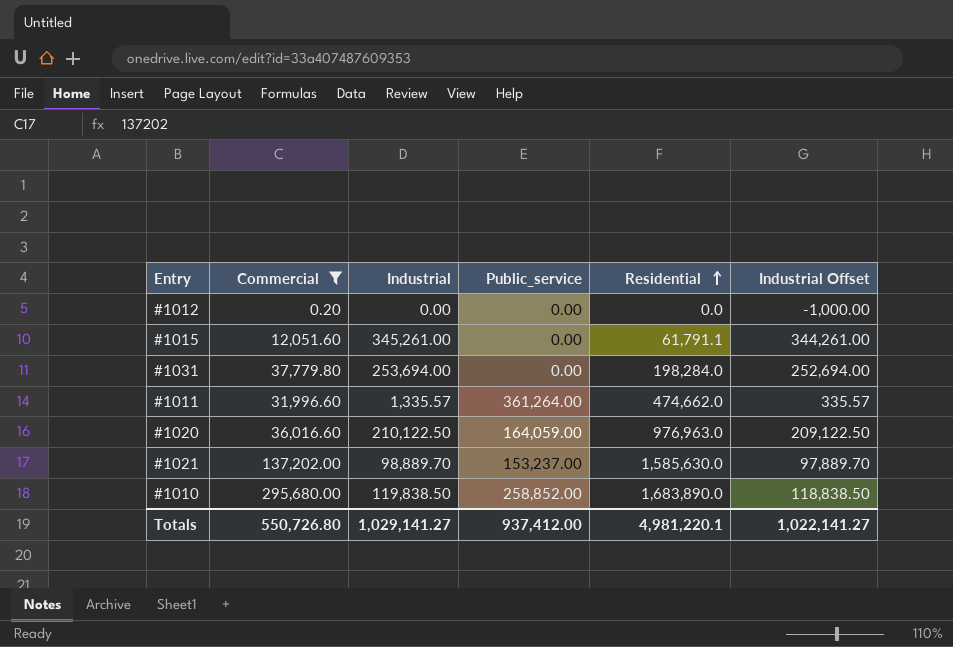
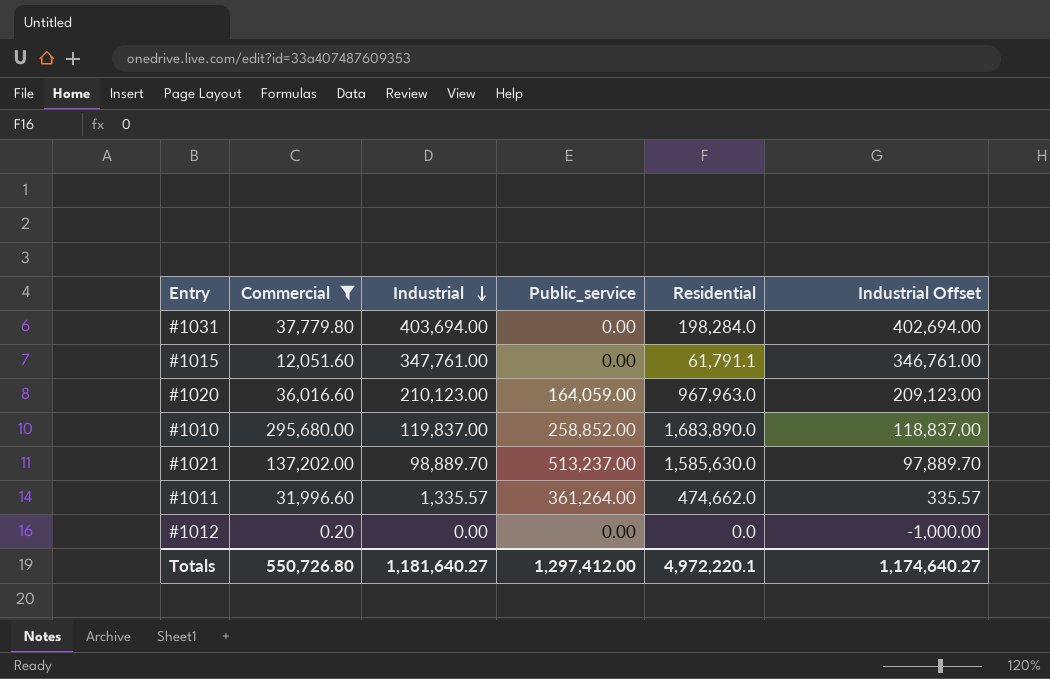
row order: Residential ascending -> Industrial descending
#1031 | Industrial: 253,694.00 -> 403,694.00
#1031 | Industrial Offset: 252,694.00 -> 402,694.00
#1015 | Industrial: 345,261.00 -> 347,761.00
#1015 | Industrial Offset: 344,261.00 -> 346,761.00
#1020 | Industrial: 210,122.50 -> 210,123.00
#1020 | Residential: 976,963.0 -> 967,963.0
#1020 | Industrial Offset: 209,122.50 -> 209,123.00
#1010 | Industrial: 119,838.50 -> 119,837.00
#1010 | Industrial Offset: 118,838.50 -> 118,837.00
#1021 | Public_service: 153,237.00 -> 513,237.00
Totals | Industrial: 1,029,141.27 -> 1,181,640.27
Totals | Public_service: 937,412.00 -> 1,297,412.00
Totals | Residential: 4,981,220.1 -> 4,972,220.1
Totals | Industrial Offset: 1,022,141.27 -> 1,174,640.27

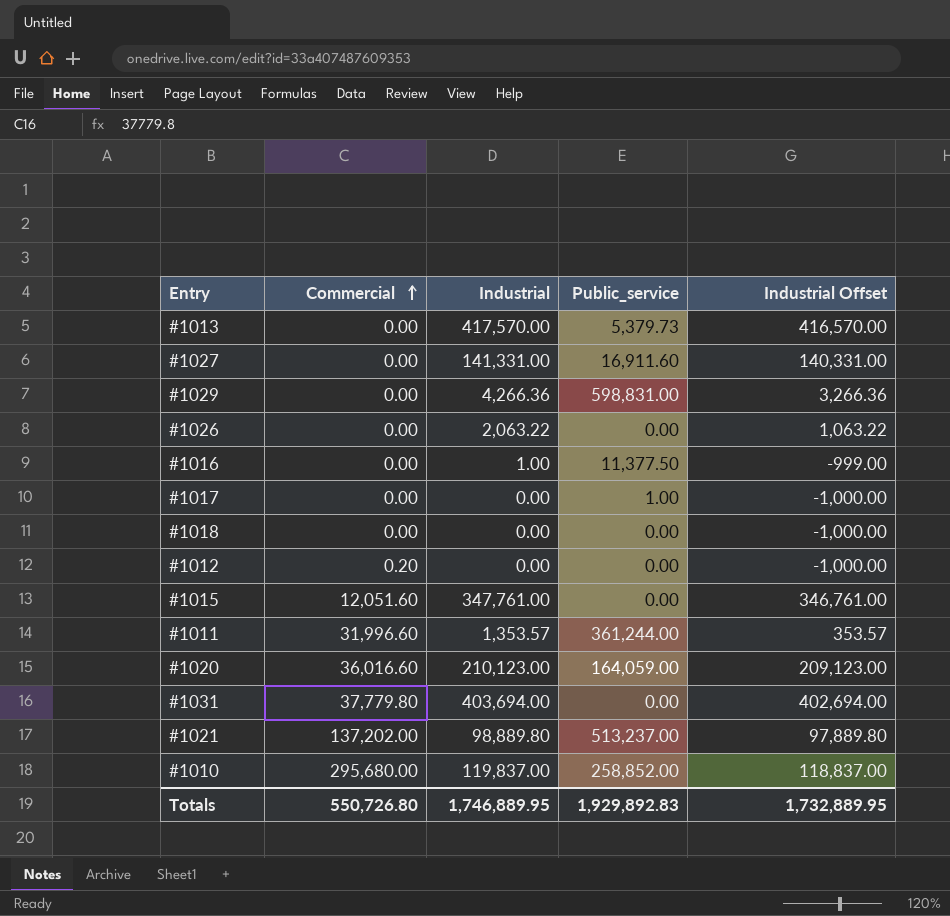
filter: Commercial != 0.00 -> none
row order: Industrial descending -> Commercial ascending
column Residential | position: 5 -> none
#1011 | Industrial: 1,335.57 -> 1,353.57
#1011 | Public_service: 361,264.00 -> 361,244.00
#1011 | Industrial Offset: 335.57 -> 353.57
#1021 | Industrial: 98,889.70 -> 98,889.80
#1021 | Industrial Offset: 97,889.70 -> 97,889.80
Totals | Industrial: 1,181,640.27 -> 1,746,889.95
Totals | Public_service: 1,297,412.00 -> 1,929,892.83
Totals | Industrial Offset: 1,174,640.27 -> 1,732,889.95

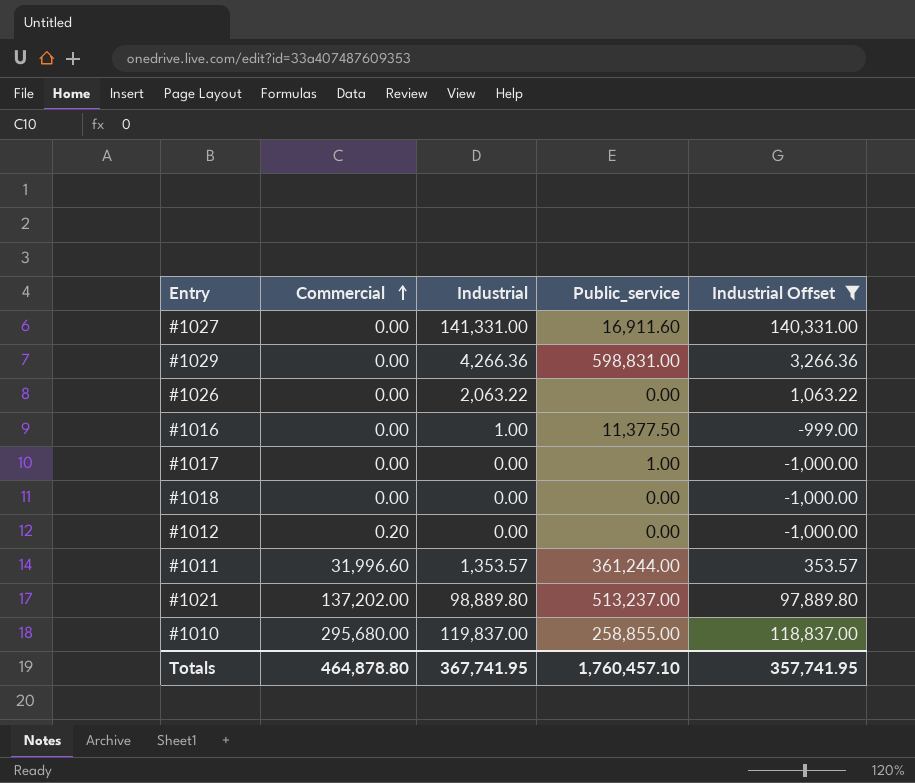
filter: none -> Industrial Offset <= 140,331.00
#1010 | Public_service: 258,852.00 -> 258,855.00
Totals | Commercial: 550,726.80 -> 464,878.80
Totals | Industrial: 1,746,889.95 -> 367,741.95
Totals | Public_service: 1,929,892.83 -> 1,760,457.10
Totals | Industrial Offset: 1,732,889.95 -> 357,741.95

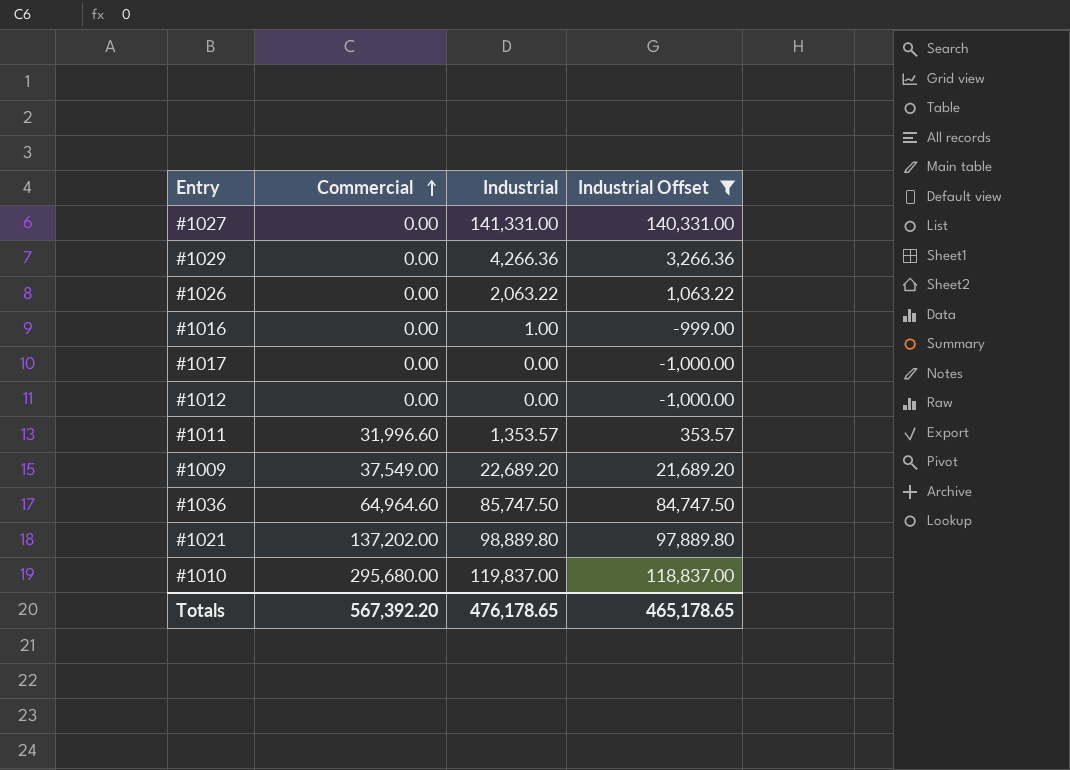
column Public_service | position: 4 -> none
row #1018: 0.00 | 0.00 | 0.00 | -1,000.00 -> none
#1012 | Commercial: 0.20 -> 0.00
row #1009: none -> 37,549.00 | 22,689.20 | 21,689.20
row #1036: none -> 64,964.60 | 85,747.50 | 84,747.50
Totals | Commercial: 464,878.80 -> 567,392.20
Totals | Industrial: 367,741.95 -> 476,178.65
Totals | Industrial Offset: 357,741.95 -> 465,178.65

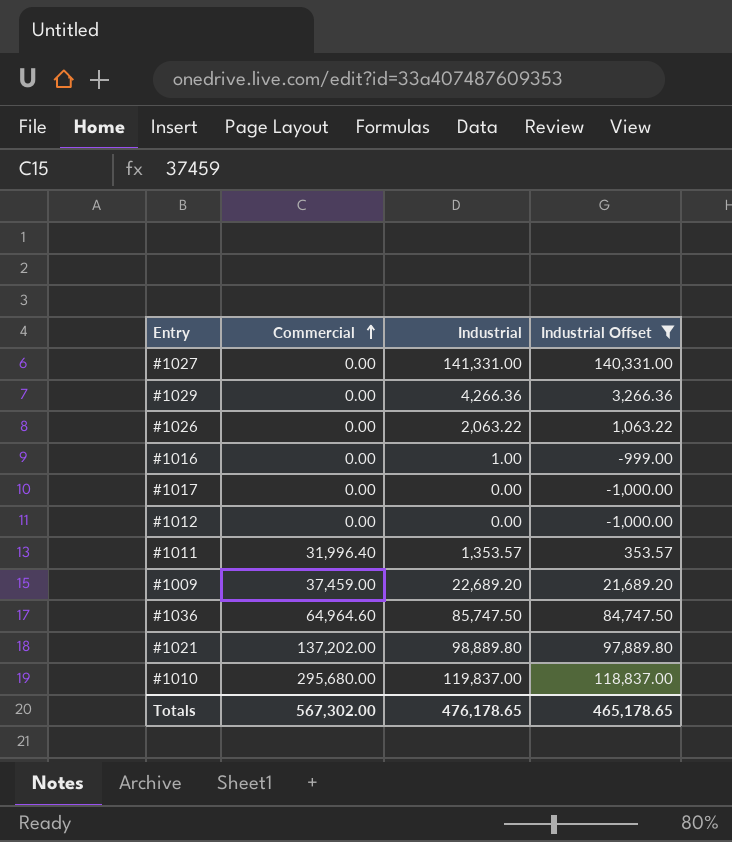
#1011 | Commercial: 31,996.60 -> 31,996.40
#1009 | Commercial: 37,549.00 -> 37,459.00
Totals | Commercial: 567,392.20 -> 567,302.00

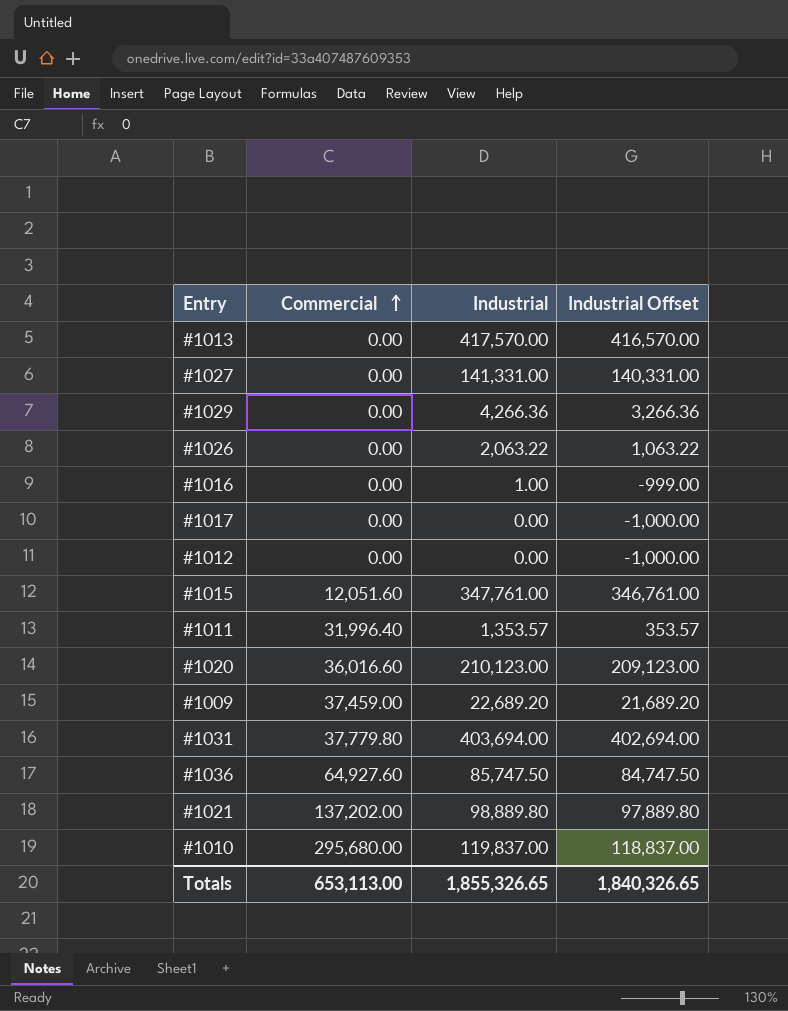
filter: Industrial Offset <= 140,331.00 -> none
#1036 | Commercial: 64,964.60 -> 64,927.60
Totals | Commercial: 567,302.00 -> 653,113.00
Totals | Industrial: 476,178.65 -> 1,855,326.65
Totals | Industrial Offset: 465,178.65 -> 1,840,326.65

